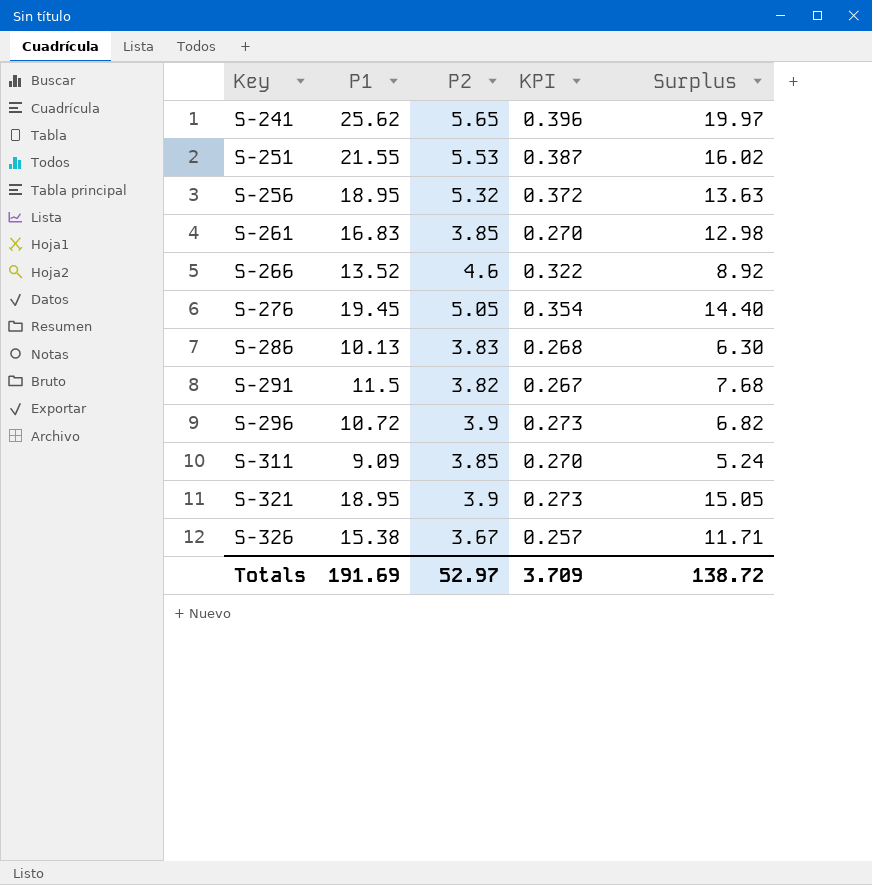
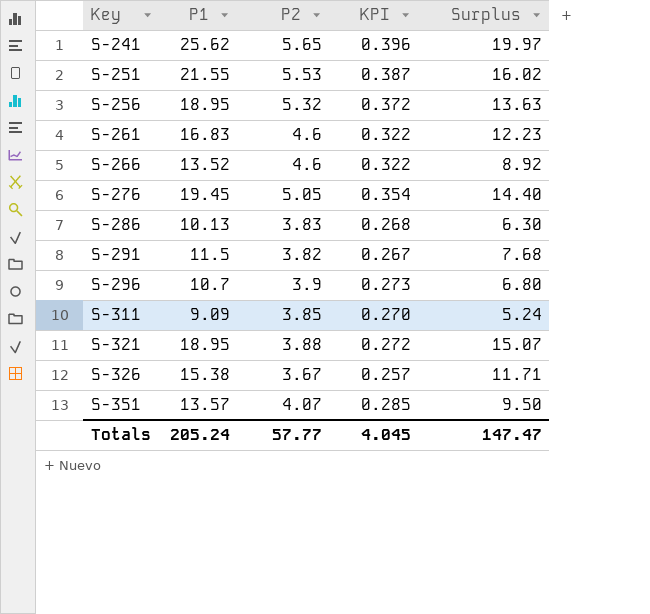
S-261 | P2: 3.85 -> 4.6
S-261 | KPI: 0.270 -> 0.322
S-261 | Surplus: 12.98 -> 12.23
S-296 | P1: 10.72 -> 10.7
S-296 | Surplus: 6.82 -> 6.80
S-321 | P2: 3.9 -> 3.88
S-321 | KPI: 0.273 -> 0.272
S-321 | Surplus: 15.05 -> 15.07
row S-351: none -> 13.57 | 4.07 | 0.285 | 9.50
Totals | P1: 191.69 -> 205.24
Totals | P2: 52.97 -> 57.77
Totals | KPI: 3.709 -> 4.045
Totals | Surplus: 138.72 -> 147.47

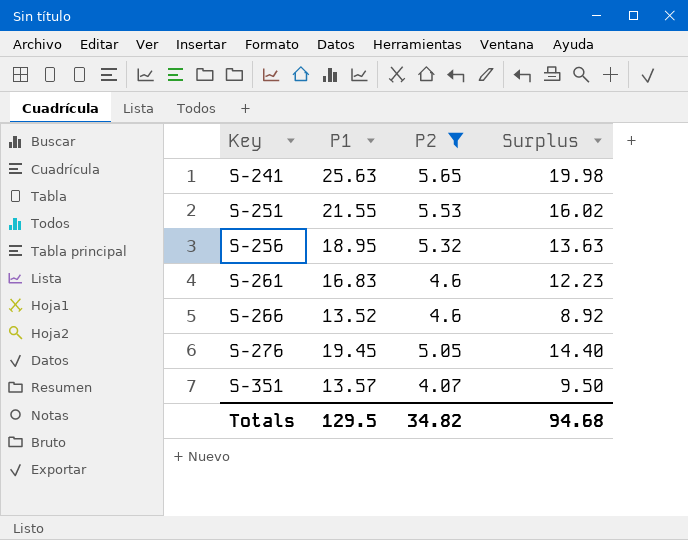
filter: none -> P2 >= 4.07
column KPI | formula: [P2] * 0.07 -> none
S-241 | P1: 25.62 -> 25.63
S-241 | Surplus: 19.97 -> 19.98
Totals | P1: 205.24 -> 129.5
Totals | P2: 57.77 -> 34.82
Totals | Surplus: 147.47 -> 94.68

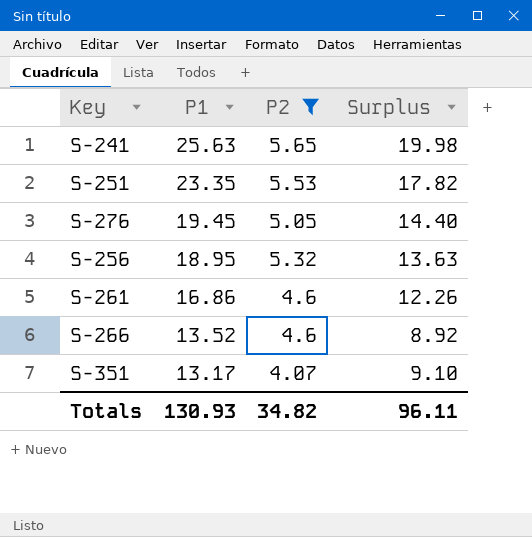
row order: Key ascending -> P1 descending
S-251 | P1: 21.55 -> 23.35
S-251 | Surplus: 16.02 -> 17.82
S-261 | P1: 16.83 -> 16.86
S-261 | Surplus: 12.23 -> 12.26
S-351 | P1: 13.57 -> 13.17
S-351 | Surplus: 9.50 -> 9.10
Totals | P1: 129.5 -> 130.93
Totals | Surplus: 94.68 -> 96.11

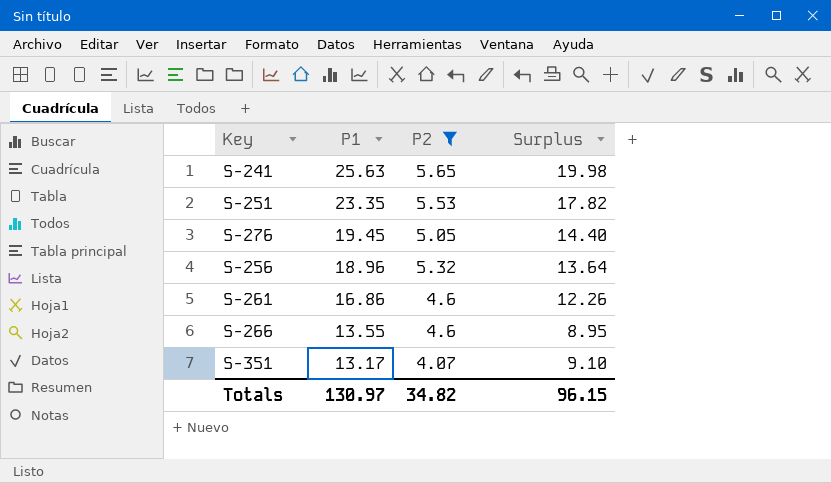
S-256 | P1: 18.95 -> 18.96
S-256 | Surplus: 13.63 -> 13.64
S-266 | P1: 13.52 -> 13.55
S-266 | Surplus: 8.92 -> 8.95
Totals | P1: 130.93 -> 130.97
Totals | Surplus: 96.11 -> 96.15

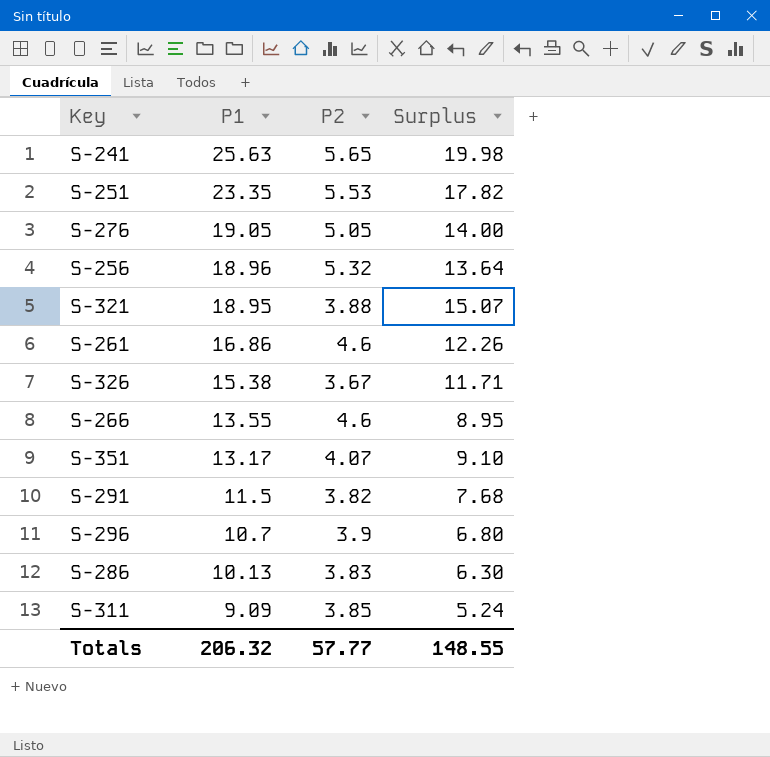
filter: P2 >= 4.07 -> none
S-276 | P1: 19.45 -> 19.05
S-276 | Surplus: 14.40 -> 14.00
Totals | P1: 130.97 -> 206.32
Totals | P2: 34.82 -> 57.77
Totals | Surplus: 96.15 -> 148.55

